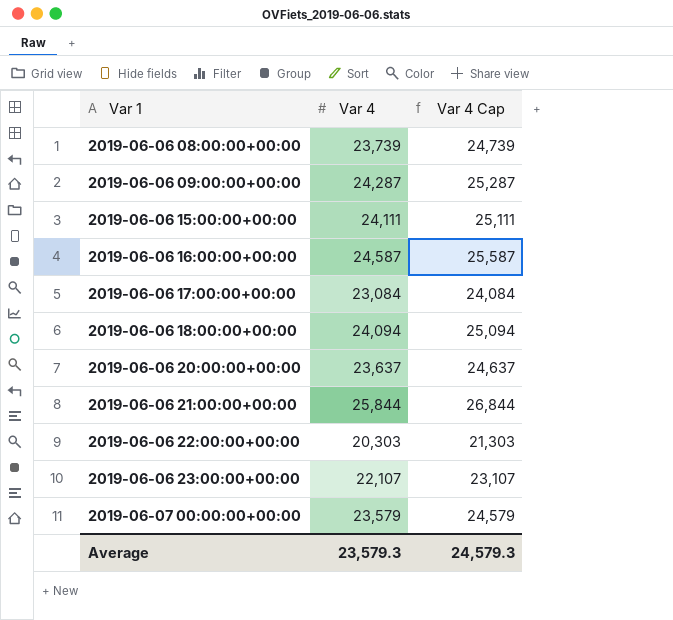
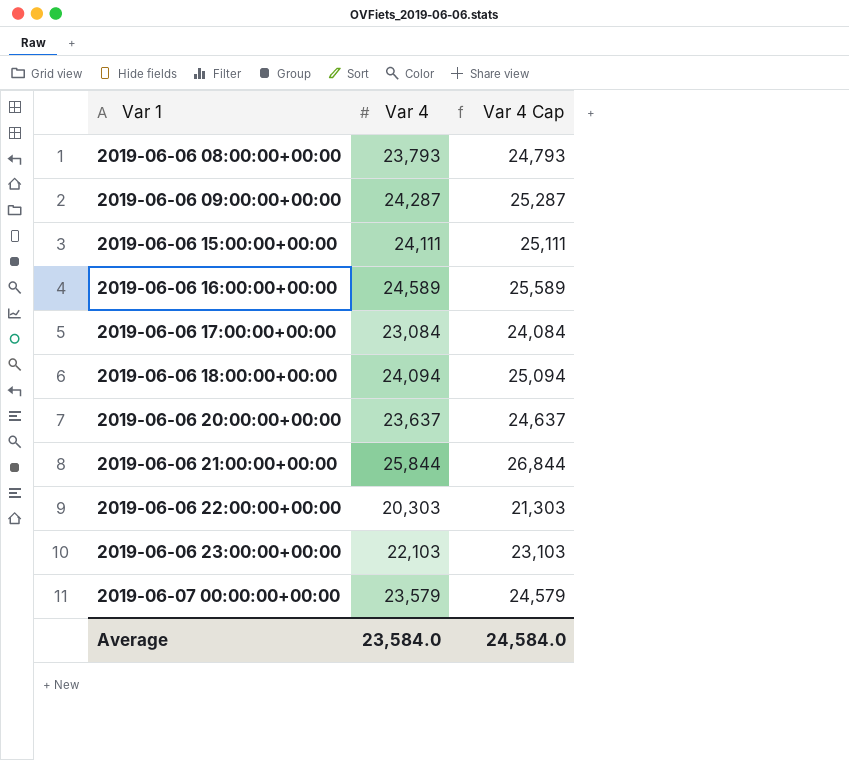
2019-06-06 08:00:00+00:00 | Var 4: 23,739 -> 23,793
2019-06-06 08:00:00+00:00 | Var 4 Cap: 24,739 -> 24,793
2019-06-06 16:00:00+00:00 | Var 4: 24,587 -> 24,589
2019-06-06 16:00:00+00:00 | Var 4 Cap: 25,587 -> 25,589
2019-06-06 23:00:00+00:00 | Var 4: 22,107 -> 22,103
2019-06-06 23:00:00+00:00 | Var 4 Cap: 23,107 -> 23,103
Average | Var 4: 23,579.3 -> 23,584.0
Average | Var 4 Cap: 24,579.3 -> 24,584.0

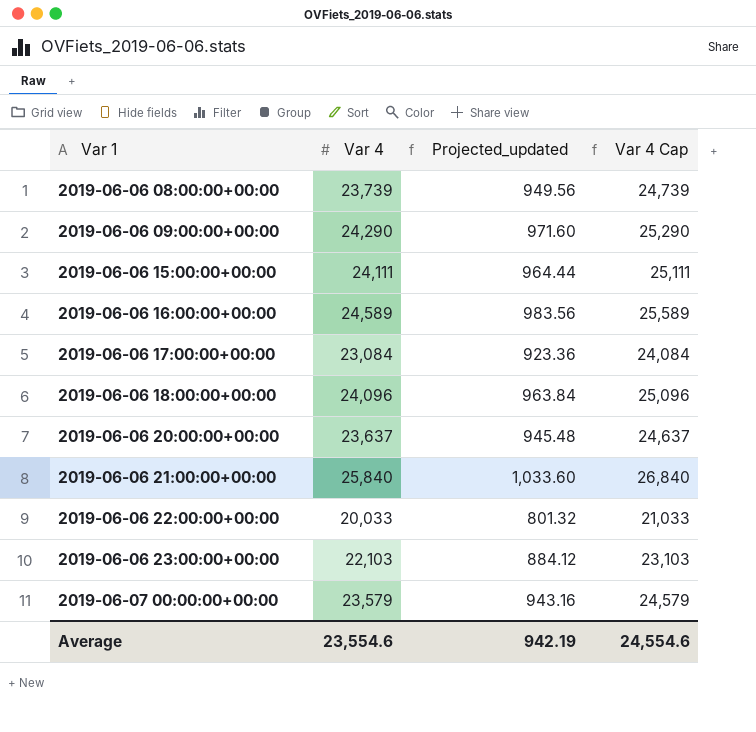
column Projected_updated | formula: none -> [Var 4] * 0.04
2019-06-06 08:00:00+00:00 | Var 4: 23,793 -> 23,739
2019-06-06 08:00:00+00:00 | Var 4 Cap: 24,793 -> 24,739
2019-06-06 09:00:00+00:00 | Var 4: 24,287 -> 24,290
2019-06-06 09:00:00+00:00 | Var 4 Cap: 25,287 -> 25,290
2019-06-06 18:00:00+00:00 | Var 4: 24,094 -> 24,096
2019-06-06 18:00:00+00:00 | Var 4 Cap: 25,094 -> 25,096
2019-06-06 21:00:00+00:00 | Var 4: 25,844 -> 25,840
2019-06-06 21:00:00+00:00 | Var 4 Cap: 26,844 -> 26,840
2019-06-06 22:00:00+00:00 | Var 4: 20,303 -> 20,033
2019-06-06 22:00:00+00:00 | Var 4 Cap: 21,303 -> 21,033
Average | Var 4: 23,584.0 -> 23,554.6
Average | Var 4 Cap: 24,584.0 -> 24,554.6

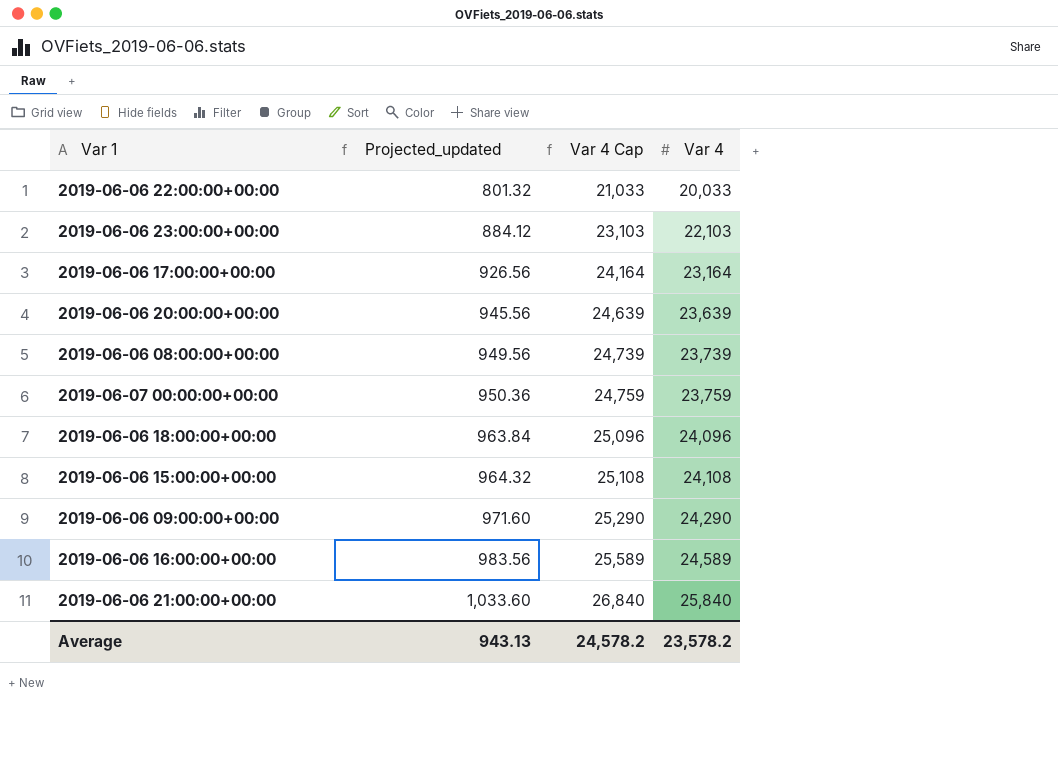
row order: Var 1 ascending -> Projected_updated ascending
column Var 4 | position: 2 -> 4
2019-06-06 17:00:00+00:00 | Projected_updated: 923.36 -> 926.56
2019-06-06 17:00:00+00:00 | Var 4 Cap: 24,084 -> 24,164
2019-06-06 17:00:00+00:00 | Var 4: 23,084 -> 23,164
2019-06-06 20:00:00+00:00 | Projected_updated: 945.48 -> 945.56
2019-06-06 20:00:00+00:00 | Var 4 Cap: 24,637 -> 24,639
2019-06-06 20:00:00+00:00 | Var 4: 23,637 -> 23,639
2019-06-07 00:00:00+00:00 | Projected_updated: 943.16 -> 950.36
2019-06-07 00:00:00+00:00 | Var 4 Cap: 24,579 -> 24,759
2019-06-07 00:00:00+00:00 | Var 4: 23,579 -> 23,759
2019-06-06 15:00:00+00:00 | Projected_updated: 964.44 -> 964.32
2019-06-06 15:00:00+00:00 | Var 4 Cap: 25,111 -> 25,108
2019-06-06 15:00:00+00:00 | Var 4: 24,111 -> 24,108
Average | Projected_updated: 942.19 -> 943.13
Average | Var 4 Cap: 24,554.6 -> 24,578.2
Average | Var 4: 23,554.6 -> 23,578.2

